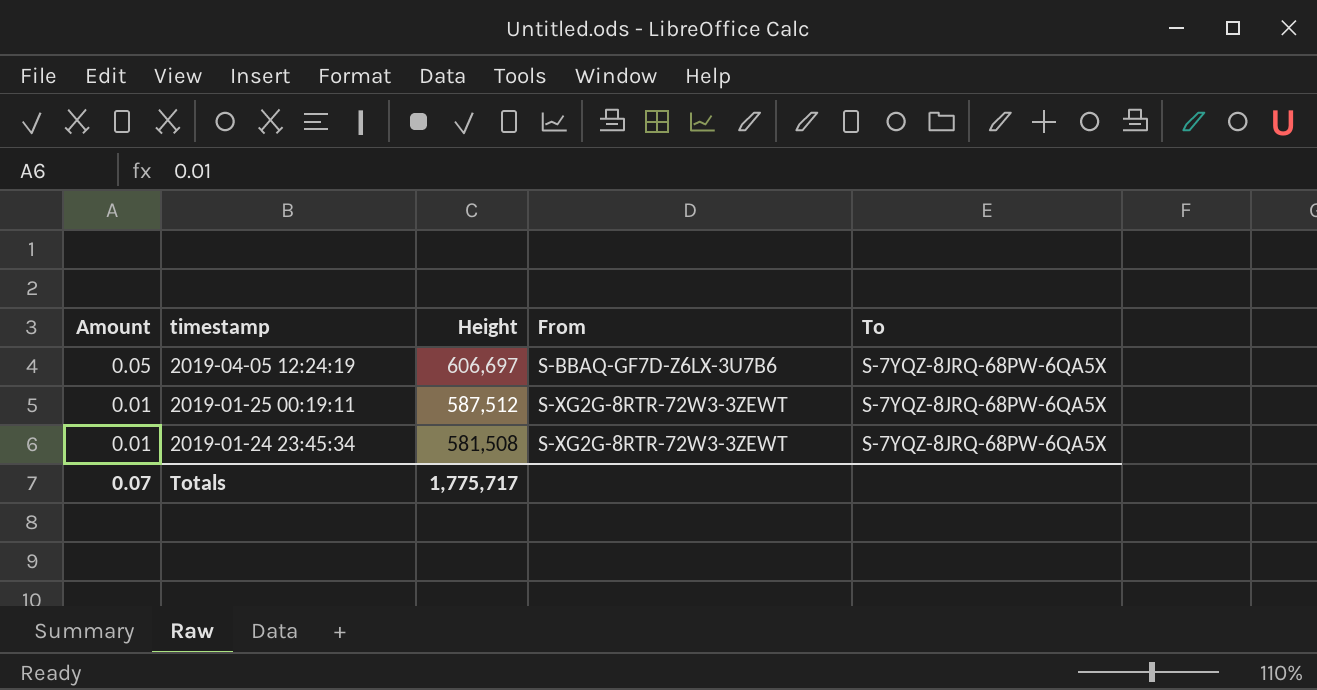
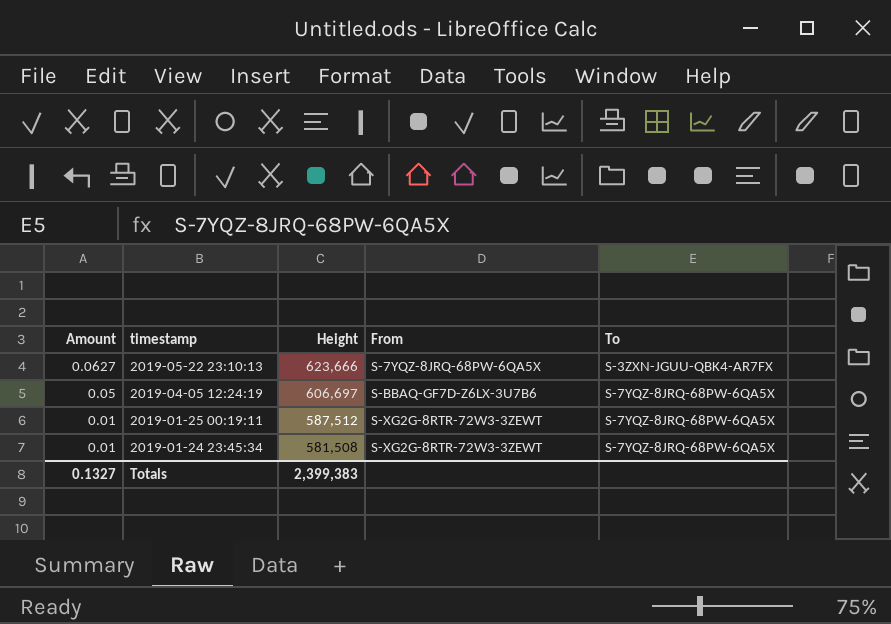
row 2019-05-22 23:10:13: none -> 0.0627 | 623,666 | S-7YQZ-8JRQ-68PW-6QA5X | S-3ZXN-JGUU-QBK4-AR7FX
Totals | Amount: 0.07 -> 0.1327
Totals | Height: 1,775,717 -> 2,399,383

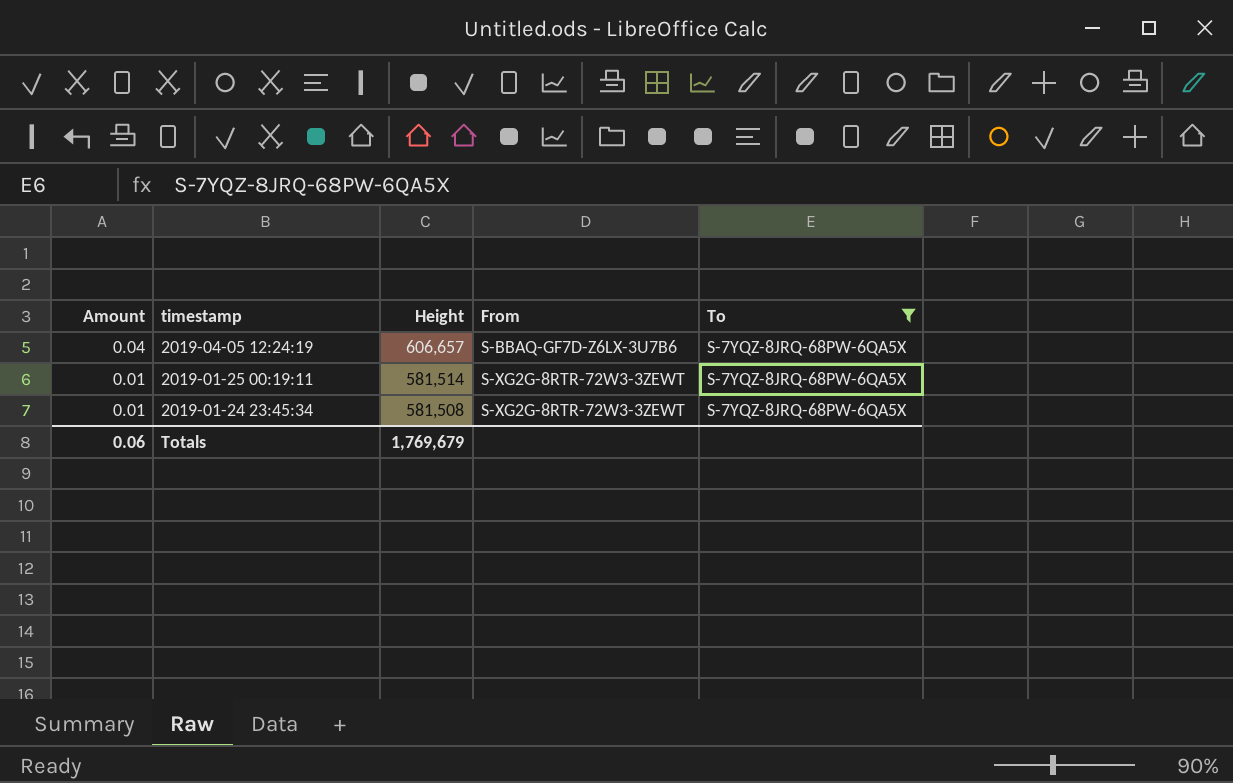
filter: none -> To = S-7YQZ-8JRQ-68PW-6QA5X
2019-04-05 12:24:19 | Amount: 0.05 -> 0.04
2019-04-05 12:24:19 | Height: 606,697 -> 606,657
2019-01-25 00:19:11 | Height: 587,512 -> 581,514
Totals | Amount: 0.1327 -> 0.06
Totals | Height: 2,399,383 -> 1,769,679

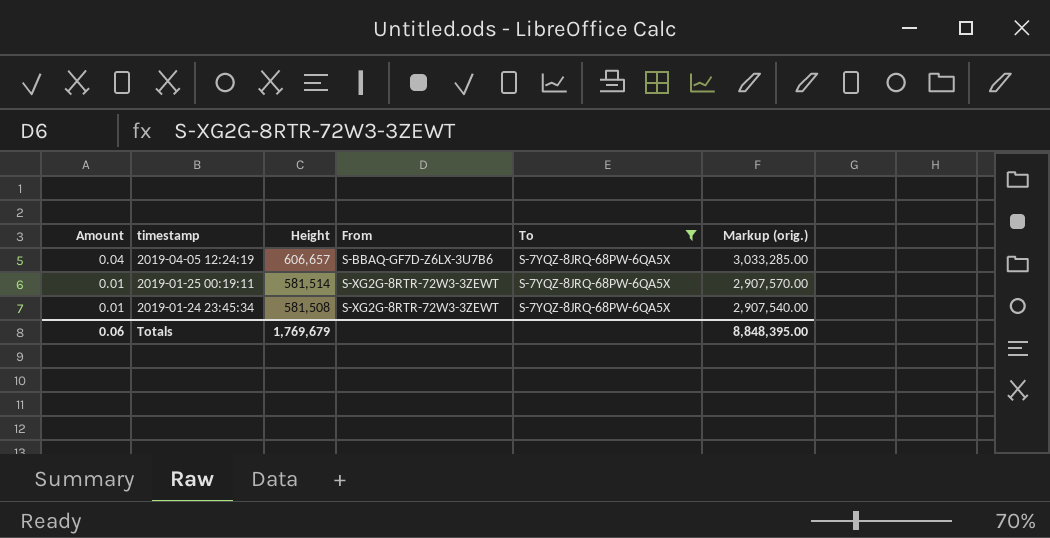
column Markup (orig.) | formula: none -> [Height] * 5

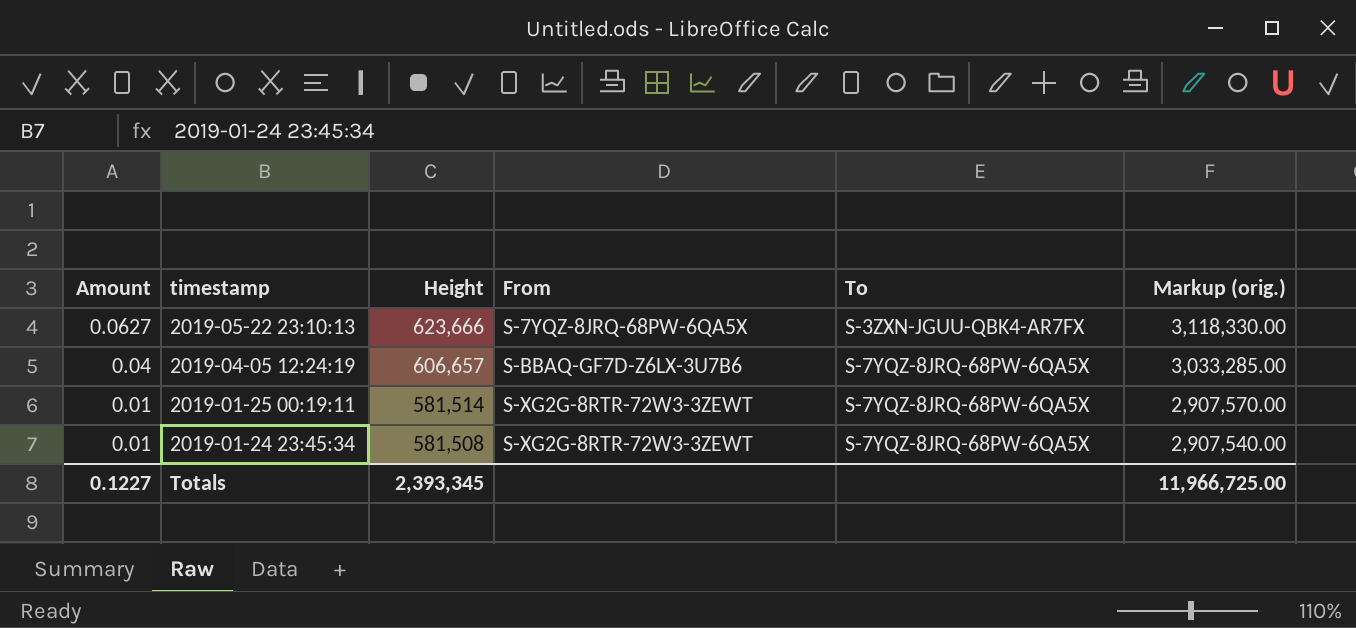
filter: To = S-7YQZ-8JRQ-68PW-6QA5X -> none
Totals | Amount: 0.06 -> 0.1227
Totals | Height: 1,769,679 -> 2,393,345
Totals | Markup (orig.): 8,848,395.00 -> 11,966,725.00

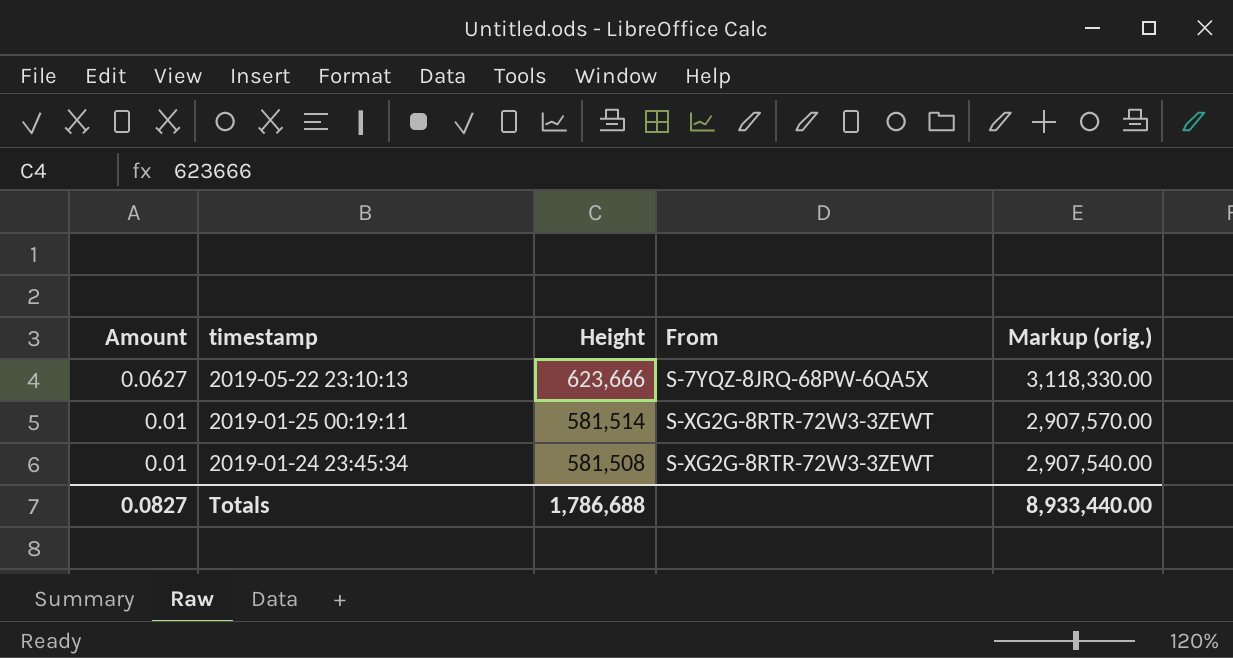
column To | position: 5 -> none
row 2019-04-05 12:24:19: 0.04 | 606,657 | S-BBAQ-GF7D-Z6LX-3U7B6 | S-7YQZ-8JRQ-68PW-6QA5X | 3,033,285.00 -> none
Totals | Amount: 0.1227 -> 0.0827
Totals | Height: 2,393,345 -> 1,786,688
Totals | Markup (orig.): 11,966,725.00 -> 8,933,440.00

